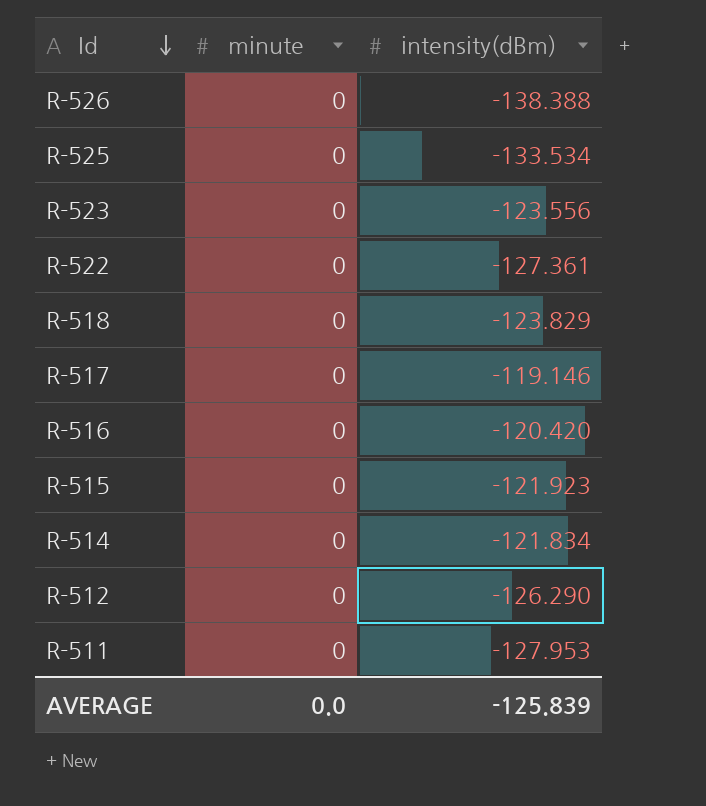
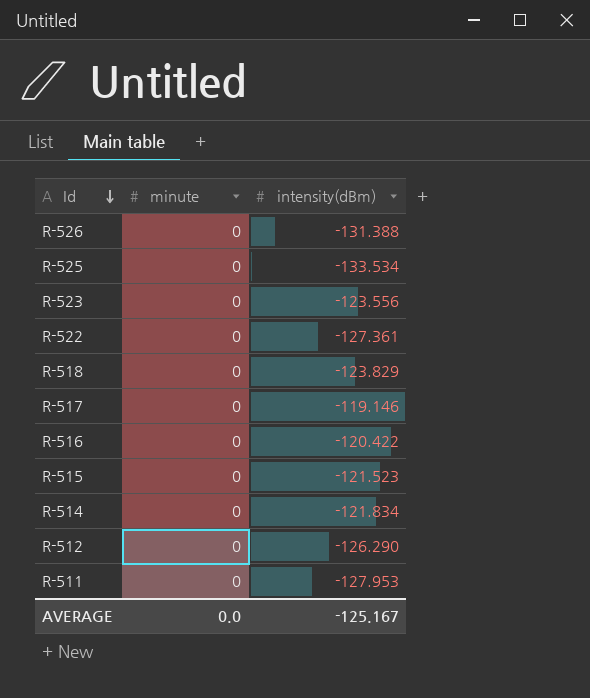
R-526 | intensity(dBm): -138.388 -> -131.388
R-516 | intensity(dBm): -120.420 -> -120.422
R-515 | intensity(dBm): -121.923 -> -121.523
AVERAGE | intensity(dBm): -125.839 -> -125.167

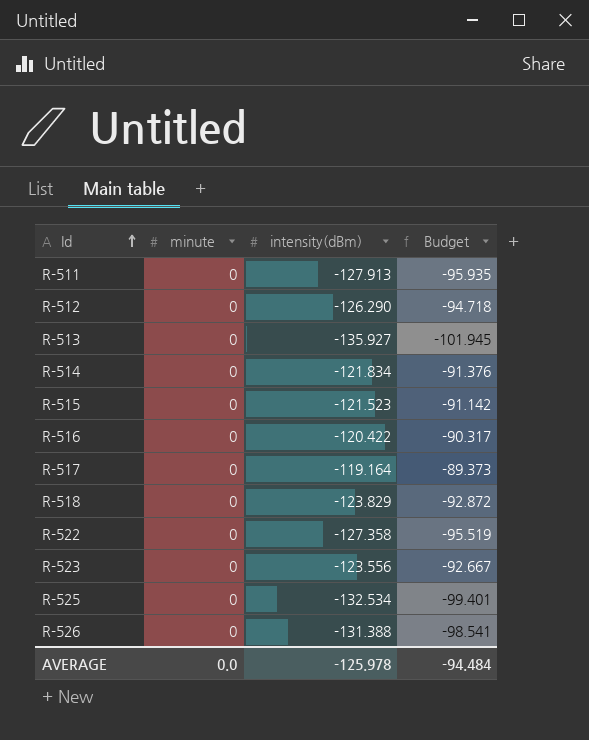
row order: Id descending -> Id ascending
column Budget | formula: none -> [intensity(dBm)] * 0.75
R-511 | intensity(dBm): -127.953 -> -127.913
row R-513: none -> 0 | -135.927 | -101.945
R-517 | intensity(dBm): -119.146 -> -119.164
R-522 | intensity(dBm): -127.361 -> -127.358
R-525 | intensity(dBm): -133.534 -> -132.534
AVERAGE | intensity(dBm): -125.167 -> -125.978

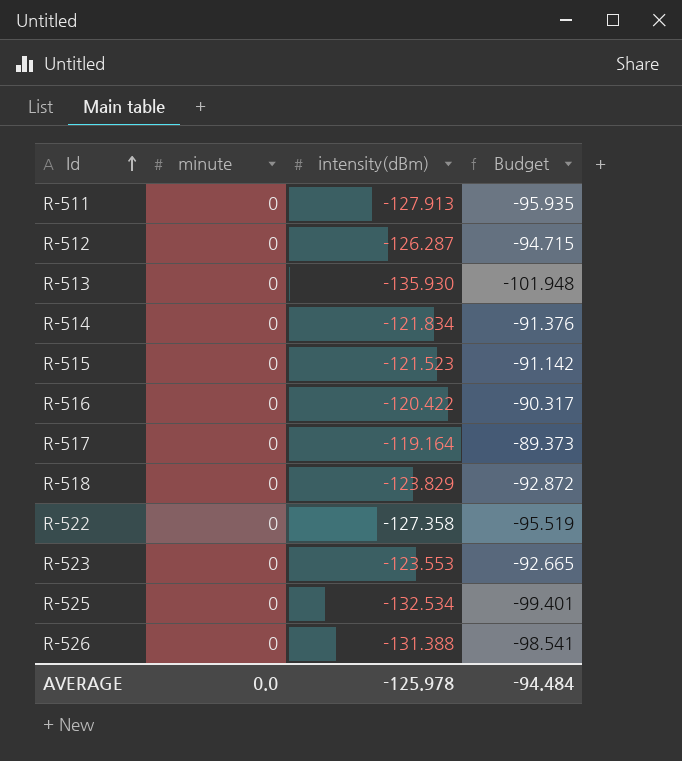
R-512 | intensity(dBm): -126.290 -> -126.287
R-512 | Budget: -94.718 -> -94.715
R-513 | intensity(dBm): -135.927 -> -135.930
R-513 | Budget: -101.945 -> -101.948
R-523 | intensity(dBm): -123.556 -> -123.553
R-523 | Budget: -92.667 -> -92.665

